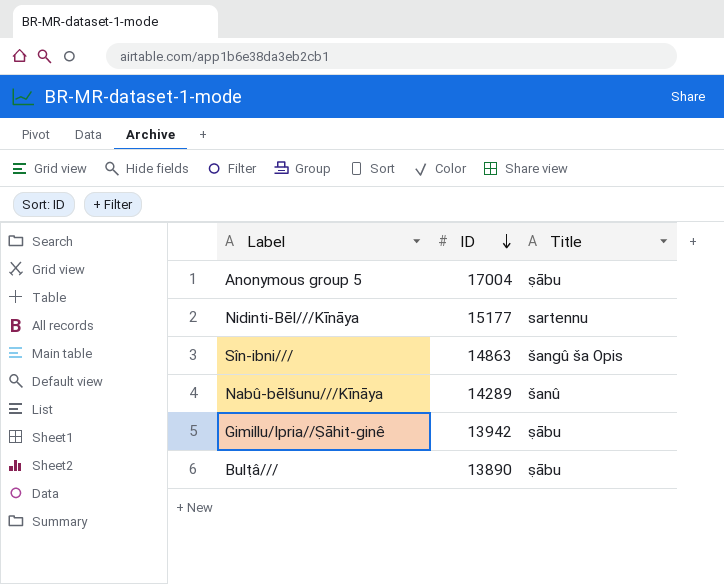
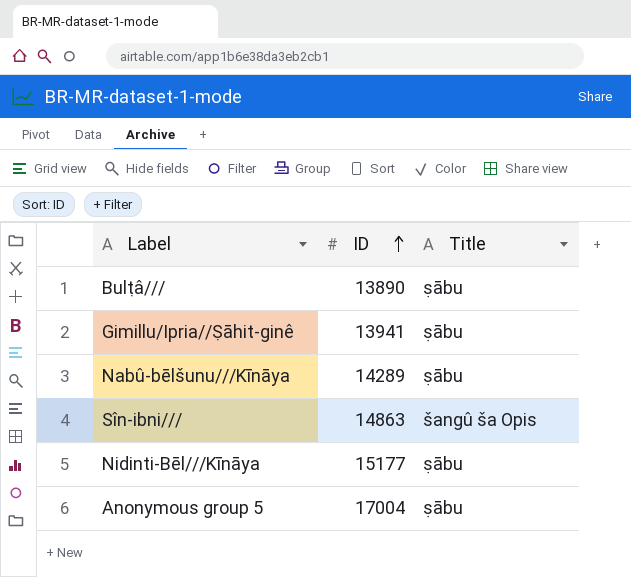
row order: ID descending -> ID ascending
Gimillu/Ipria//Ṣāhit-ginê | ID: 13942 -> 13941
Nabû-bēlšunu///Kīnāya | Title: šanû -> ṣābu
Nidinti-Bēl///Kīnāya | Title: sartennu -> ṣābu

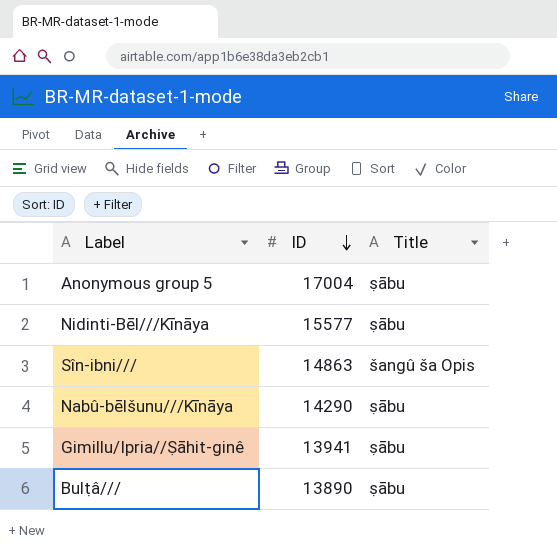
row order: ID ascending -> ID descending
Nidinti-Bēl///Kīnāya | ID: 15177 -> 15577
Nabû-bēlšunu///Kīnāya | ID: 14289 -> 14290

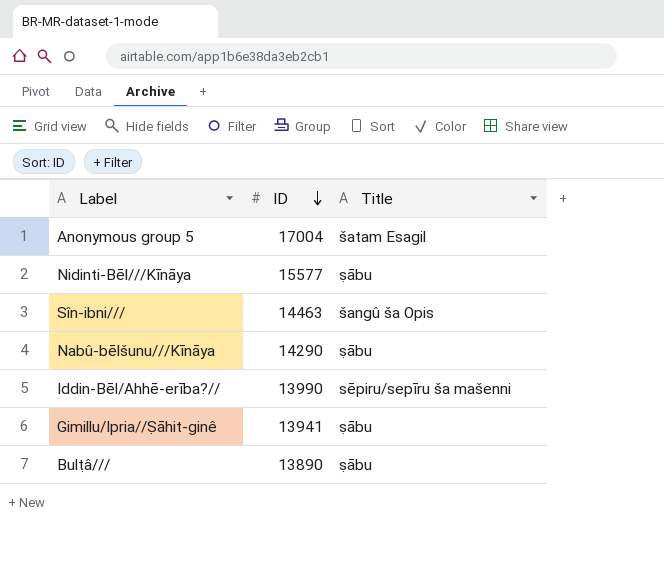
Anonymous group 5 | Title: ṣābu -> šatam Esagil
Sîn-ibni/// | ID: 14863 -> 14463
row Iddin-Bēl/Ahhē-erība?//: none -> 13990 | sēpiru/sepīru ša mašenni

